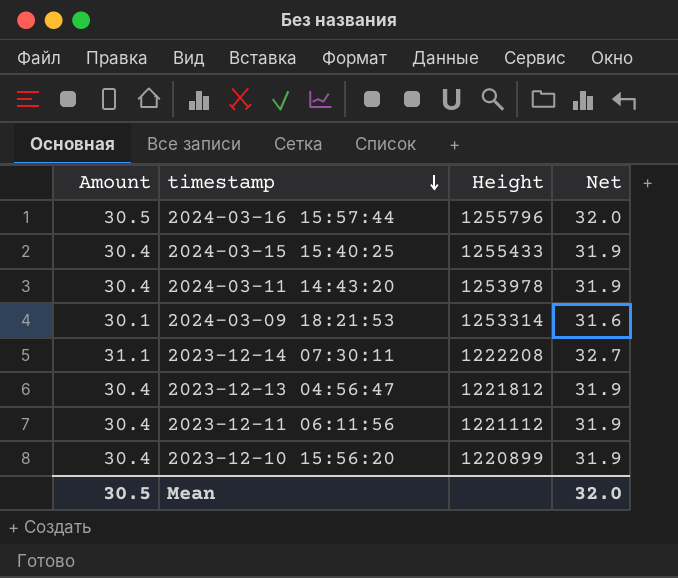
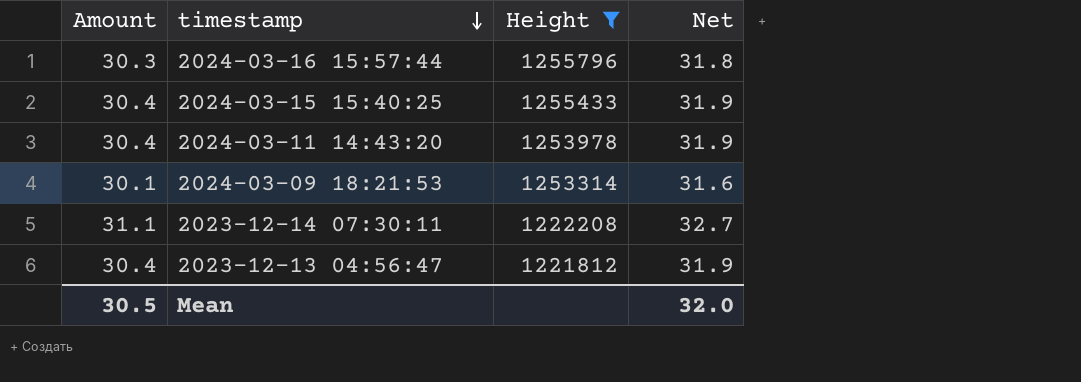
filter: none -> Height >= 1221812
2024-03-16 15:57:44 | Amount: 30.5 -> 30.3
2024-03-16 15:57:44 | Net: 32.0 -> 31.8

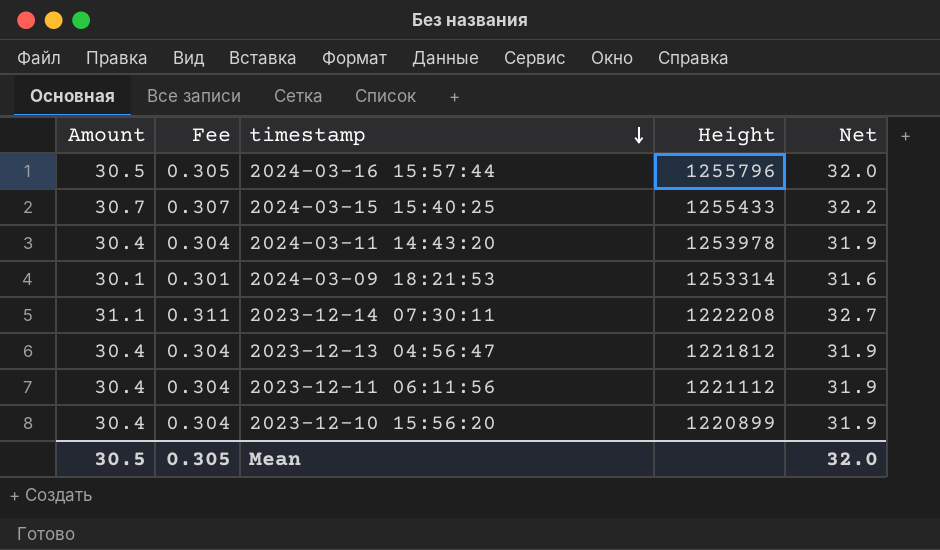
filter: Height >= 1221812 -> none
column Fee | formula: none -> [Amount] * 0.01
2024-03-16 15:57:44 | Amount: 30.3 -> 30.5
2024-03-16 15:57:44 | Net: 31.8 -> 32.0
2024-03-15 15:40:25 | Amount: 30.4 -> 30.7
2024-03-15 15:40:25 | Net: 31.9 -> 32.2

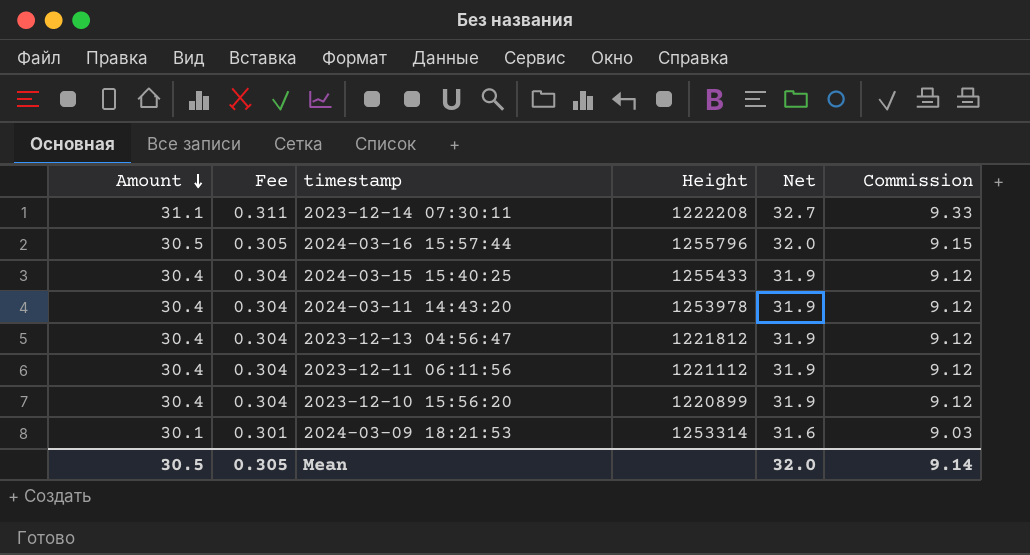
row order: timestamp descending -> Amount descending
column Commission | formula: none -> [Amount] * 0.3
2024-03-15 15:40:25 | Amount: 30.7 -> 30.4
2024-03-15 15:40:25 | Fee: 0.307 -> 0.304
2024-03-15 15:40:25 | Net: 32.2 -> 31.9

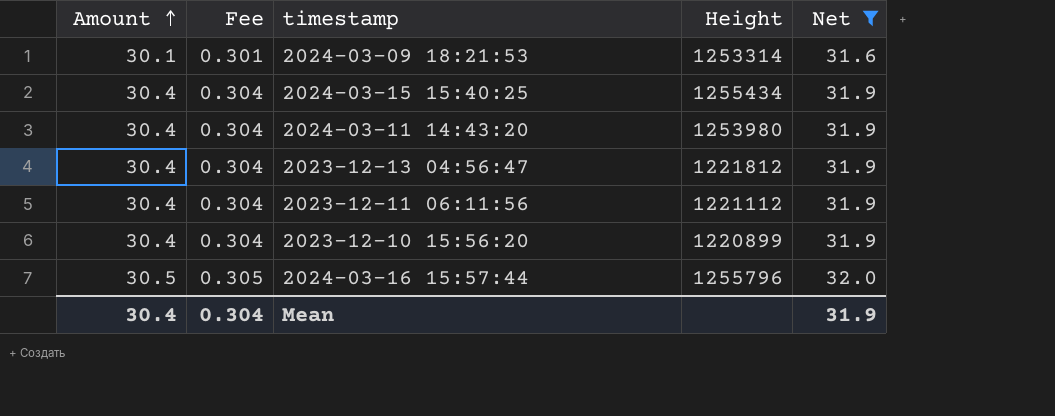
filter: none -> Net != 32.7
row order: Amount descending -> Amount ascending
column Commission | formula: [Amount] * 0.3 -> none
2024-03-15 15:40:25 | Height: 1255433 -> 1255434
2024-03-11 14:43:20 | Height: 1253978 -> 1253980
Mean | Amount: 30.5 -> 30.4
Mean | Fee: 0.305 -> 0.304
Mean | Net: 32.0 -> 31.9

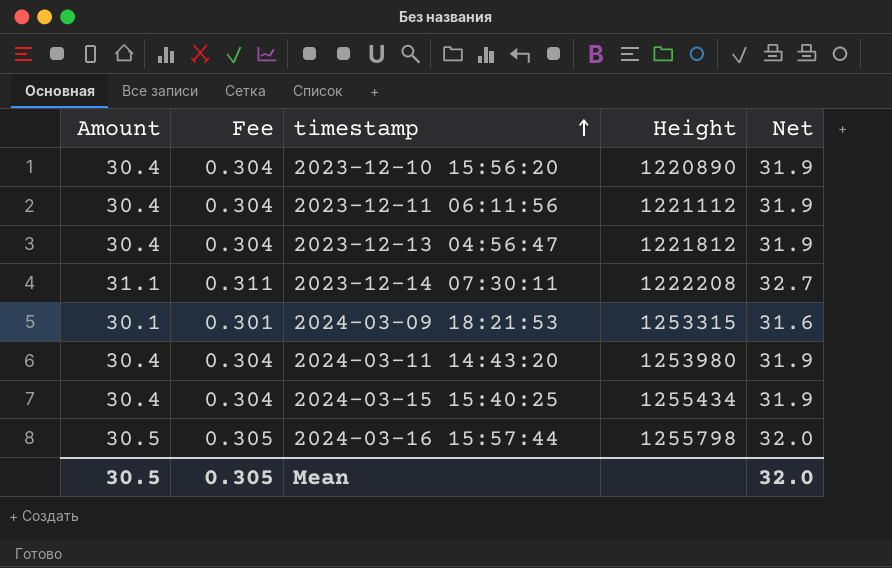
filter: Net != 32.7 -> none
row order: Amount ascending -> timestamp ascending
2023-12-10 15:56:20 | Height: 1220899 -> 1220890
2024-03-09 18:21:53 | Height: 1253314 -> 1253315
2024-03-16 15:57:44 | Height: 1255796 -> 1255798
Mean | Amount: 30.4 -> 30.5
Mean | Fee: 0.304 -> 0.305
Mean | Net: 31.9 -> 32.0

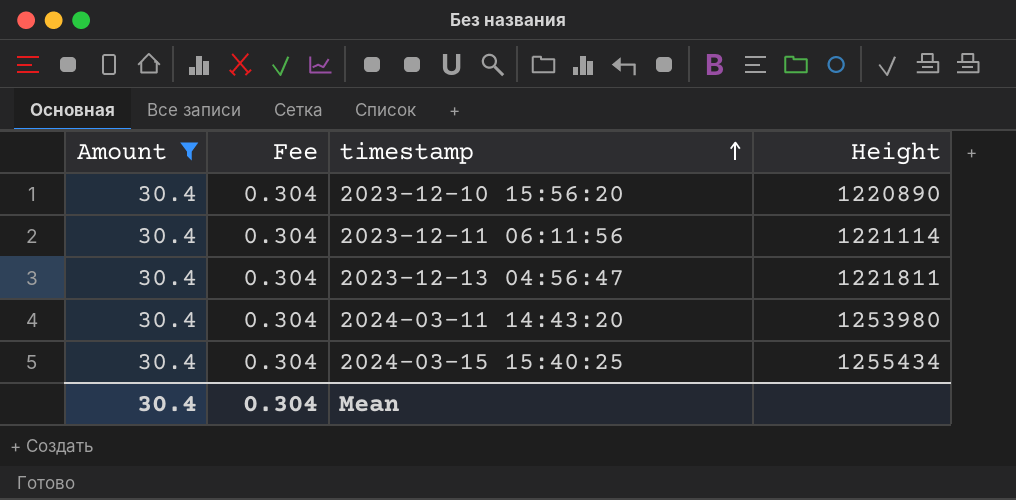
filter: none -> Amount = 30.4
column Net | formula: [Amount] * 1.05 -> none
2023-12-11 06:11:56 | Height: 1221112 -> 1221114
2023-12-13 04:56:47 | Height: 1221812 -> 1221811
Mean | Amount: 30.5 -> 30.4
Mean | Fee: 0.305 -> 0.304

